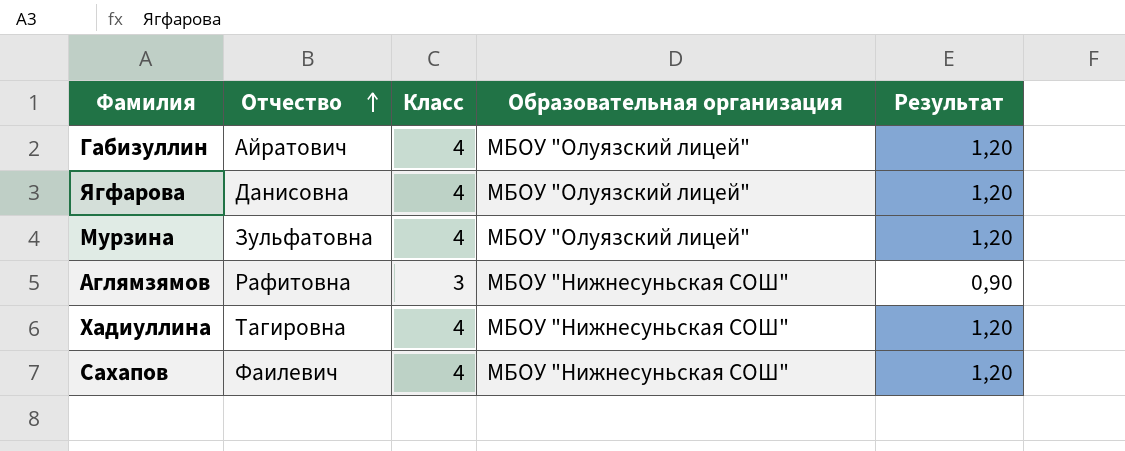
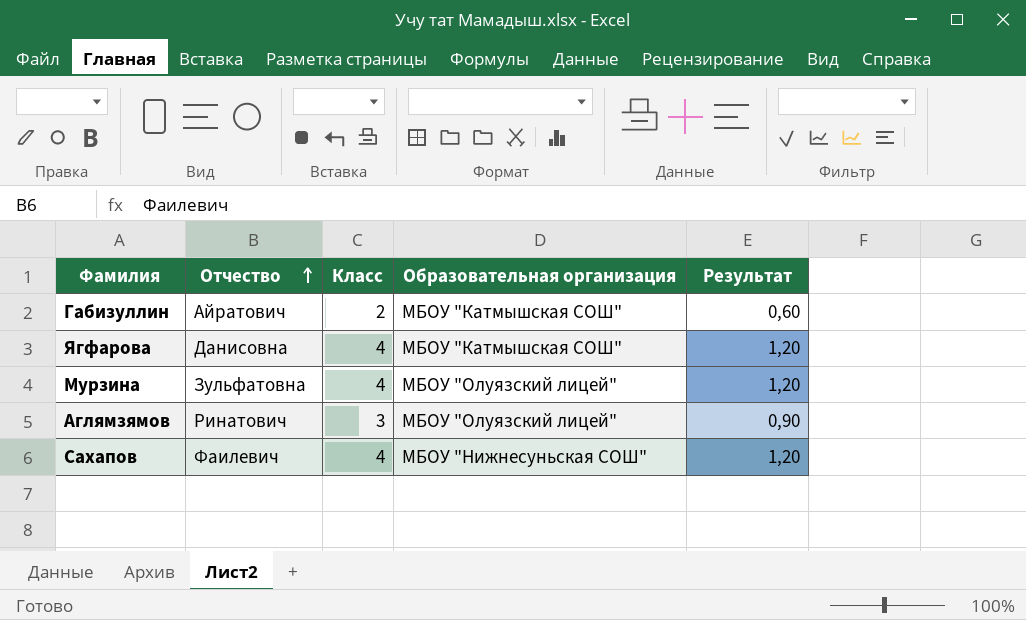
row Хадиуллина: Тагировна | 4 | МБОУ "Нижнесуньская СОШ" | 1,20 -> none
Габизуллин | Класс: 4 -> 2
Габизуллин | Образовательная организация: МБОУ "Олуязский лицей" -> МБОУ "Катмышская СОШ"
Габизуллин | Результат: 1,20 -> 0,60
Ягфарова | Образовательная организация: МБОУ "Олуязский лицей" -> МБОУ "Катмышская СОШ"
Аглямзямов | Отчество: Рафитовна -> Ринатович
Аглямзямов | Образовательная организация: МБОУ "Нижнесуньская СОШ" -> МБОУ "Олуязский лицей"

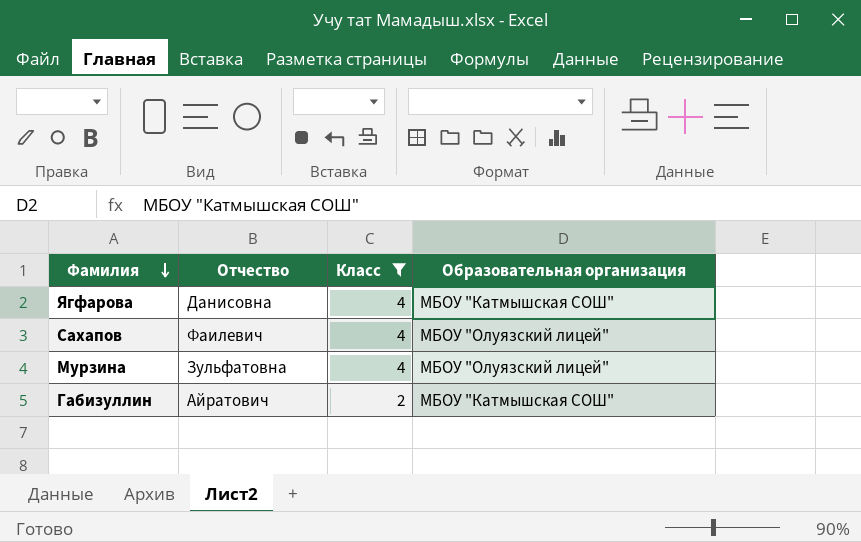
filter: none -> Класс != 3
row order: Отчество ascending -> Фамилия descending
column Результат | formula: [Класс] * 0,3 -> none
Сахапов | Образовательная организация: МБОУ "Нижнесуньская СОШ" -> МБОУ "Олуязский лицей"

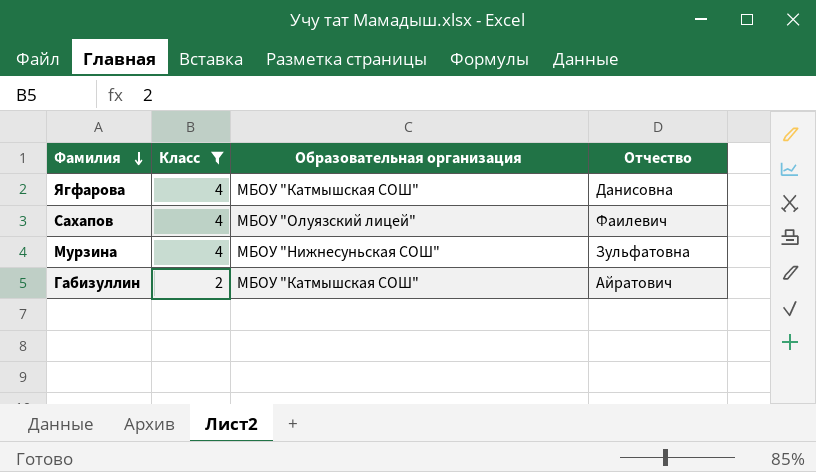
column Отчество | position: 2 -> 4
Мурзина | Образовательная организация: МБОУ "Олуязский лицей" -> МБОУ "Нижнесуньская СОШ"

